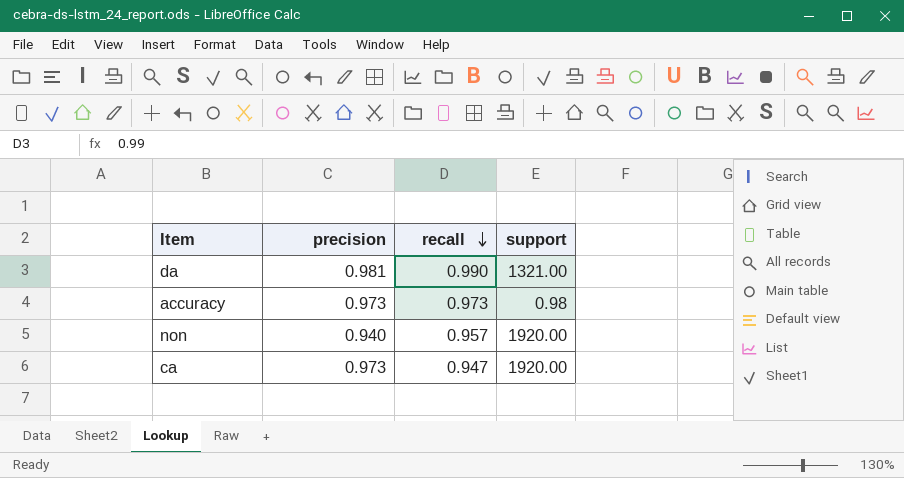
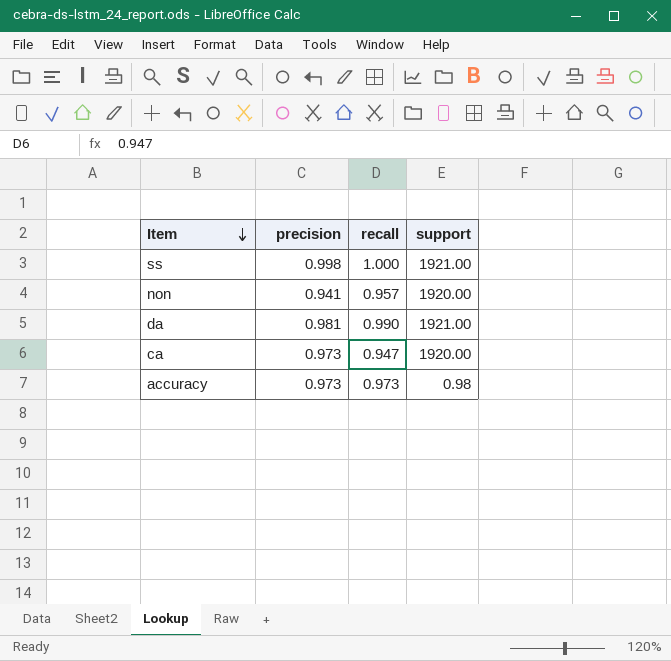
row order: recall descending -> Item descending
row ss: none -> 0.998 | 1.000 | 1921.00
non | precision: 0.940 -> 0.941
da | support: 1321.00 -> 1921.00

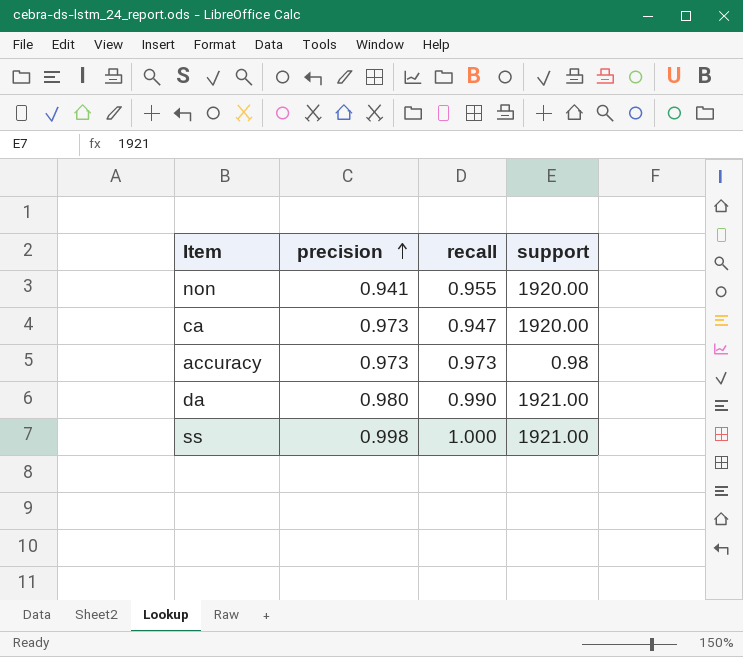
row order: Item descending -> precision ascending
non | recall: 0.957 -> 0.955
da | precision: 0.981 -> 0.980

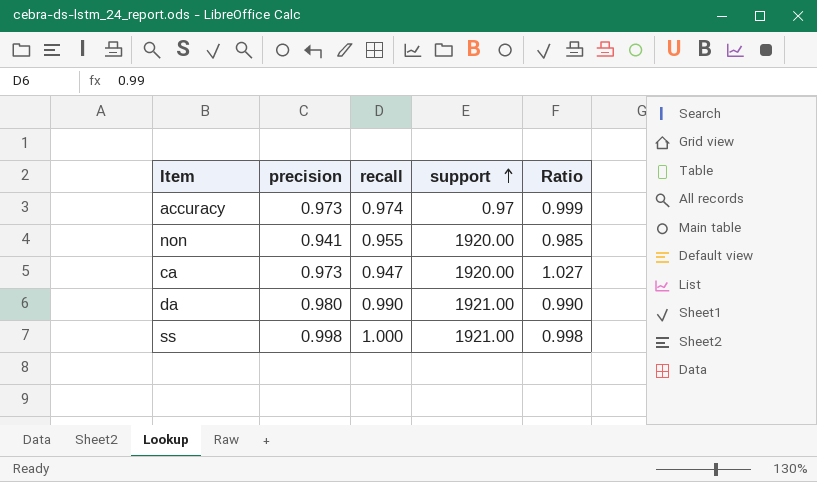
row order: precision ascending -> support ascending
column Ratio | formula: none -> [precision] / [recall]
accuracy | recall: 0.973 -> 0.974
accuracy | support: 0.98 -> 0.97

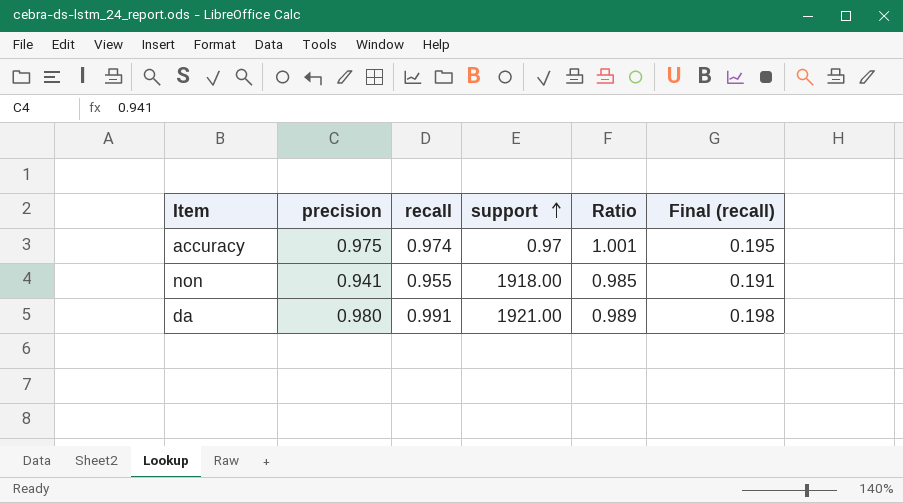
column Final (recall) | formula: none -> [recall] * 0.2
row ca: 0.973 | 0.947 | 1920.00 | 1.027 -> none
row ss: 0.998 | 1.000 | 1921.00 | 0.998 -> none
accuracy | precision: 0.973 -> 0.975
accuracy | Ratio: 0.999 -> 1.001
non | support: 1920.00 -> 1918.00
da | recall: 0.990 -> 0.991
da | Ratio: 0.990 -> 0.989

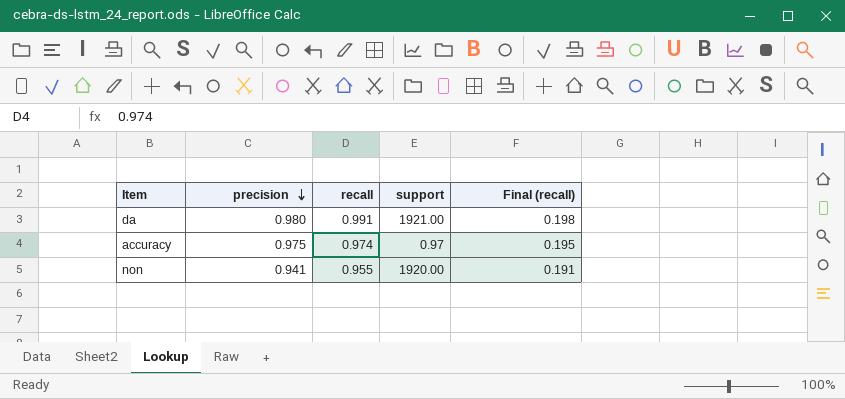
row order: support ascending -> precision descending
column Ratio | formula: [precision] / [recall] -> none
non | support: 1918.00 -> 1920.00

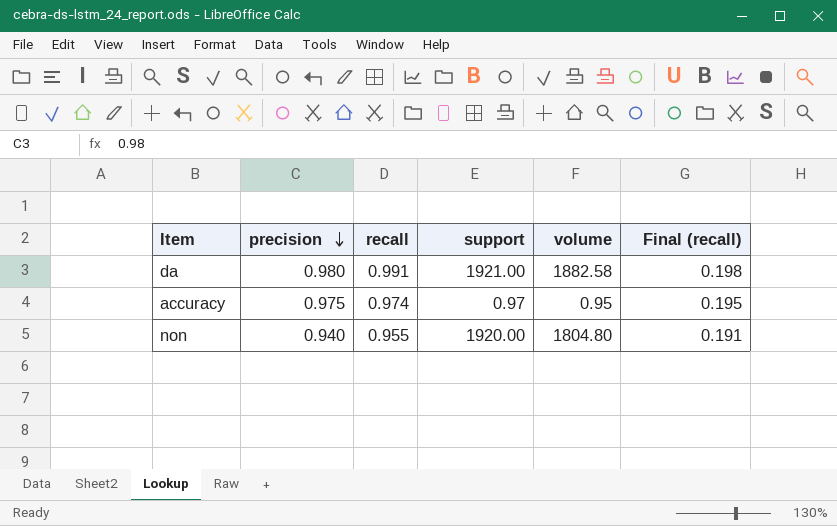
column volume | formula: none -> [precision] * [support]
non | precision: 0.941 -> 0.940

